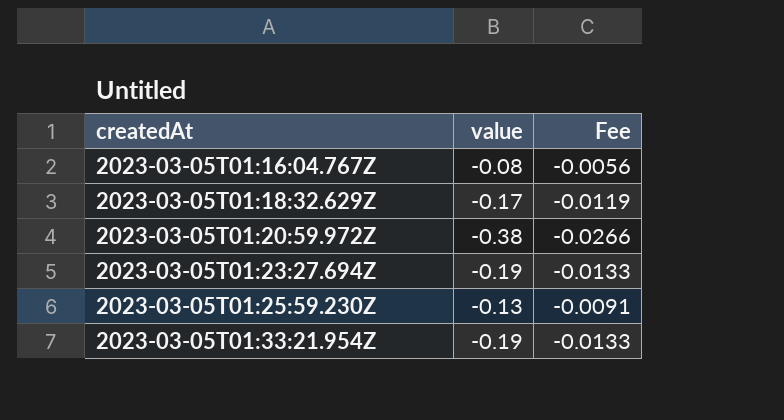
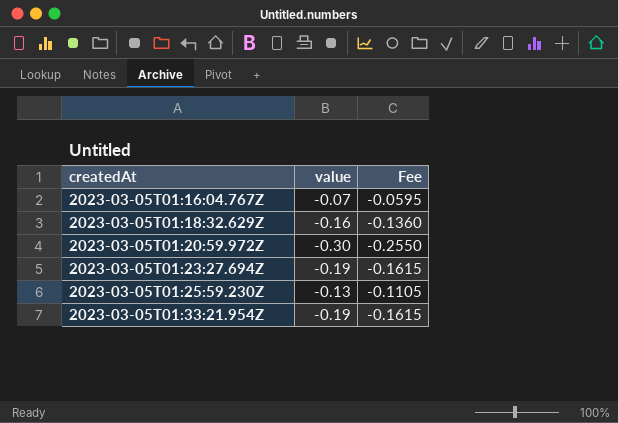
column Fee | formula: [value] * 0.07 -> [value] * 0.85
2023-03-05T01:16:04.767Z | value: -0.08 -> -0.07
2023-03-05T01:18:32.629Z | value: -0.17 -> -0.16
2023-03-05T01:20:59.972Z | value: -0.38 -> -0.30

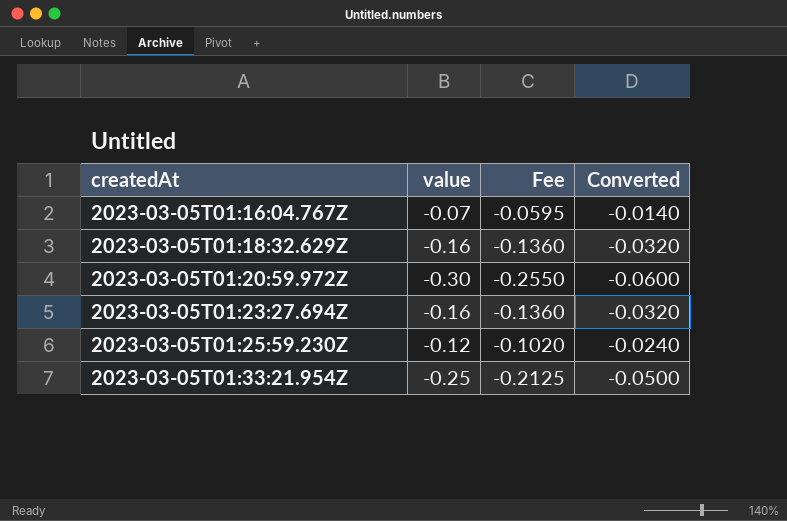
column Converted | formula: none -> [value] * 0.2
2023-03-05T01:23:27.694Z | value: -0.19 -> -0.16
2023-03-05T01:23:27.694Z | Fee: -0.1615 -> -0.1360
2023-03-05T01:25:59.230Z | value: -0.13 -> -0.12
2023-03-05T01:25:59.230Z | Fee: -0.1105 -> -0.1020
2023-03-05T01:33:21.954Z | value: -0.19 -> -0.25
2023-03-05T01:33:21.954Z | Fee: -0.1615 -> -0.2125

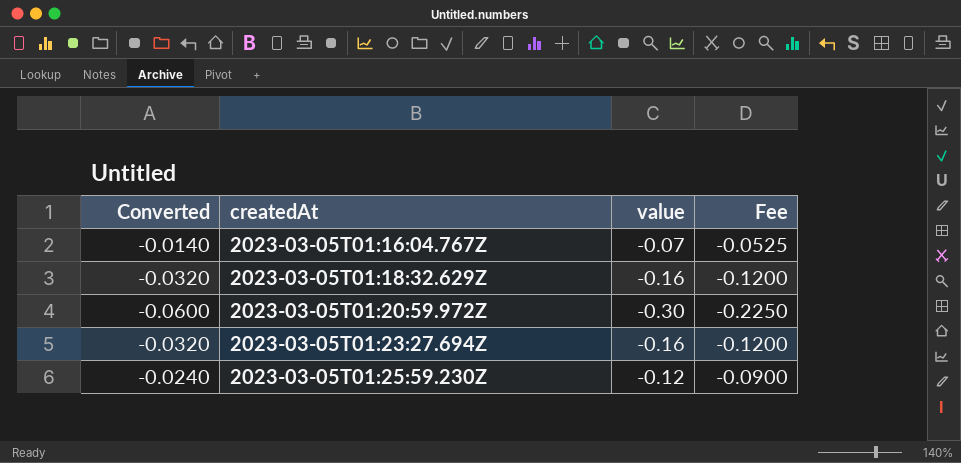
column Converted | position: 4 -> 1
column Fee | formula: [value] * 0.85 -> [value] * 0.75
row 2023-03-05T01:33:21.954Z: -0.25 | -0.2125 | -0.0500 -> none

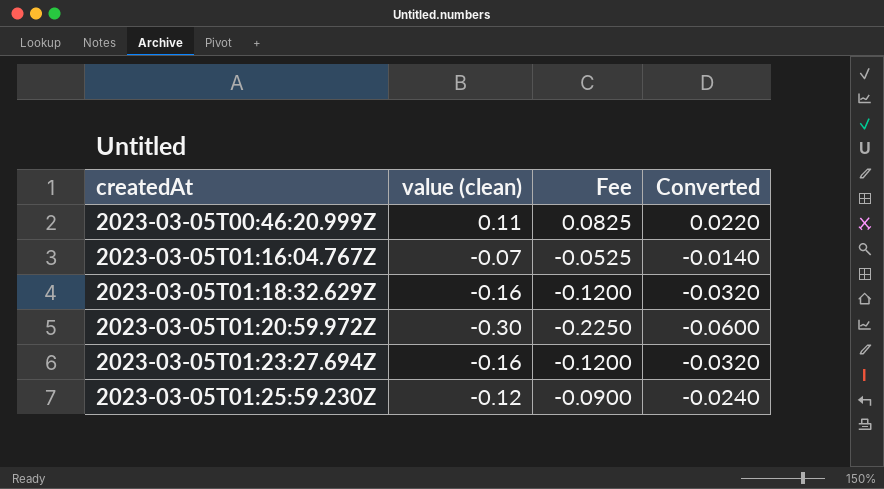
column name: value -> value (clean)
column Converted | position: 1 -> 4
row 2023-03-05T00:46:20.999Z: none -> 0.11 | 0.0825 | 0.0220

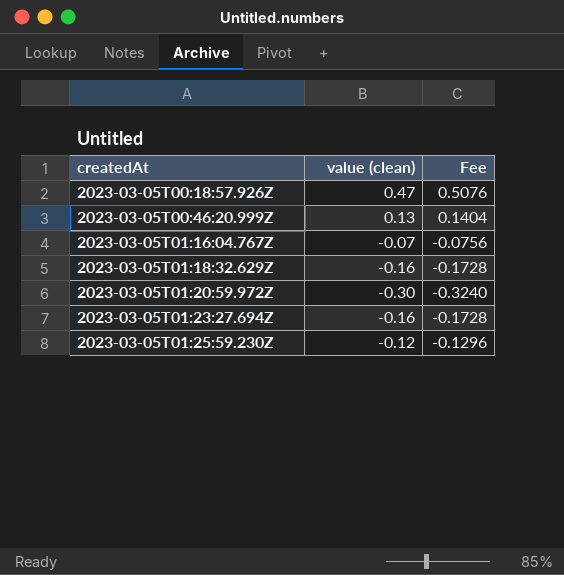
column Converted | formula: [value (clean)] * 0.2 -> none
column Fee | formula: [value (clean)] * 0.75 -> [value (clean)] * 1.08
row 2023-03-05T00:18:57.926Z: none -> 0.47 | 0.5076
2023-03-05T00:46:20.999Z | value (clean): 0.11 -> 0.13

